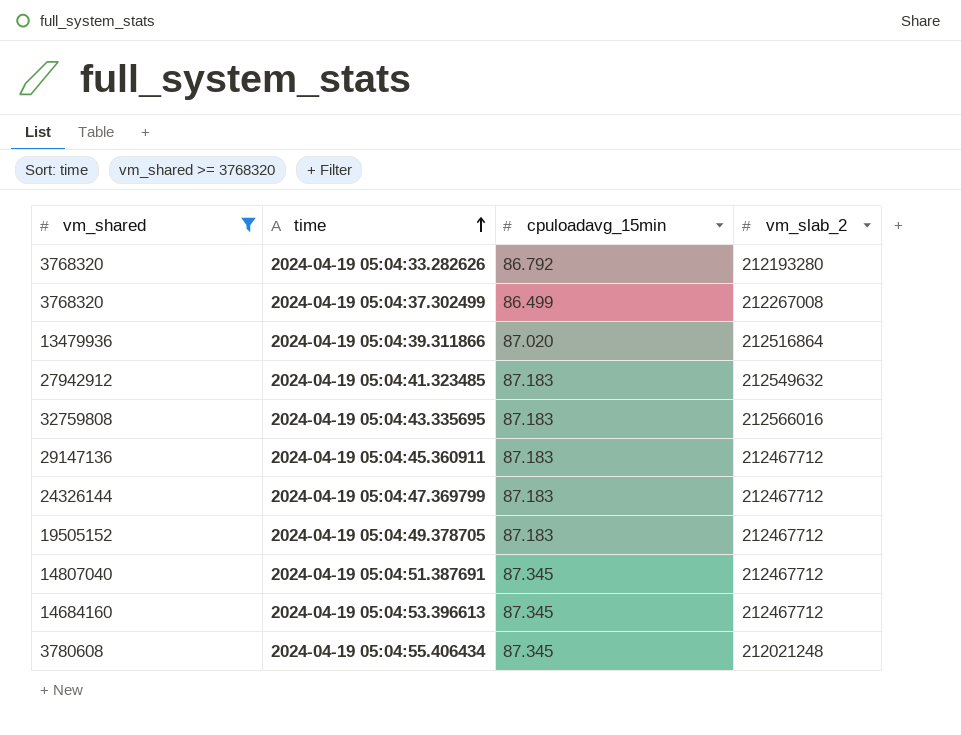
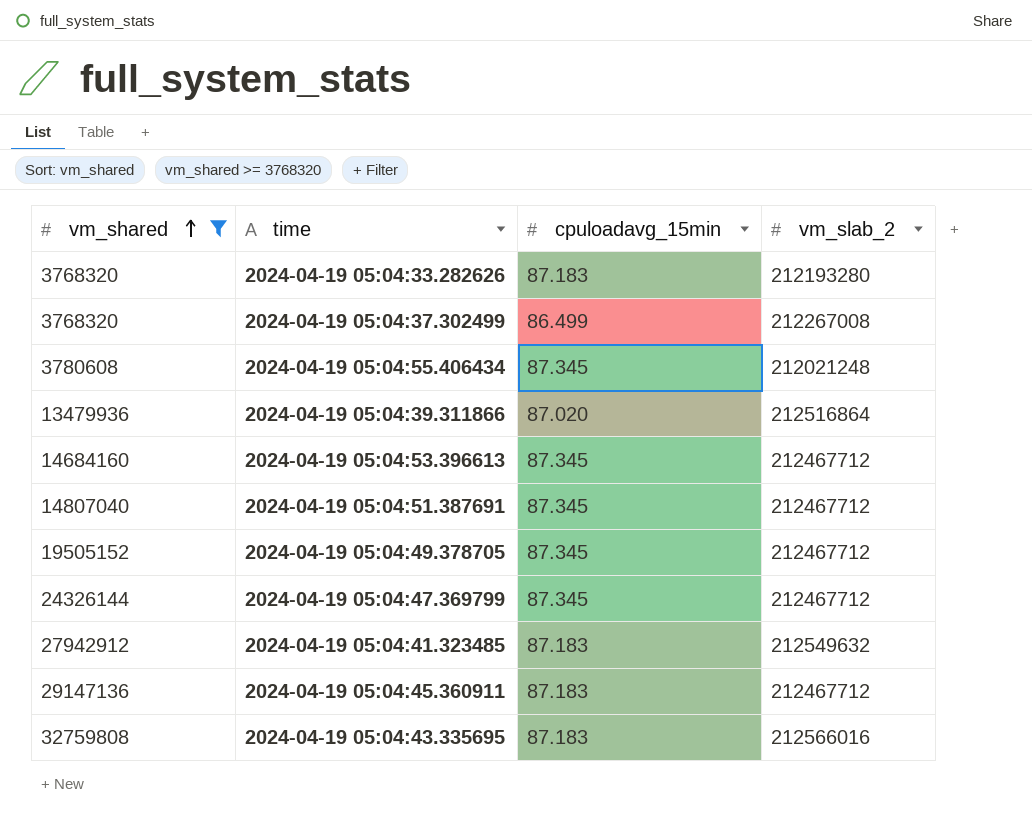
row order: time ascending -> vm_shared ascending
2024-04-19 05:04:33.282626 | cpuloadavg_15min: 86.792 -> 87.183
2024-04-19 05:04:49.378705 | cpuloadavg_15min: 87.183 -> 87.345
2024-04-19 05:04:47.369799 | cpuloadavg_15min: 87.183 -> 87.345

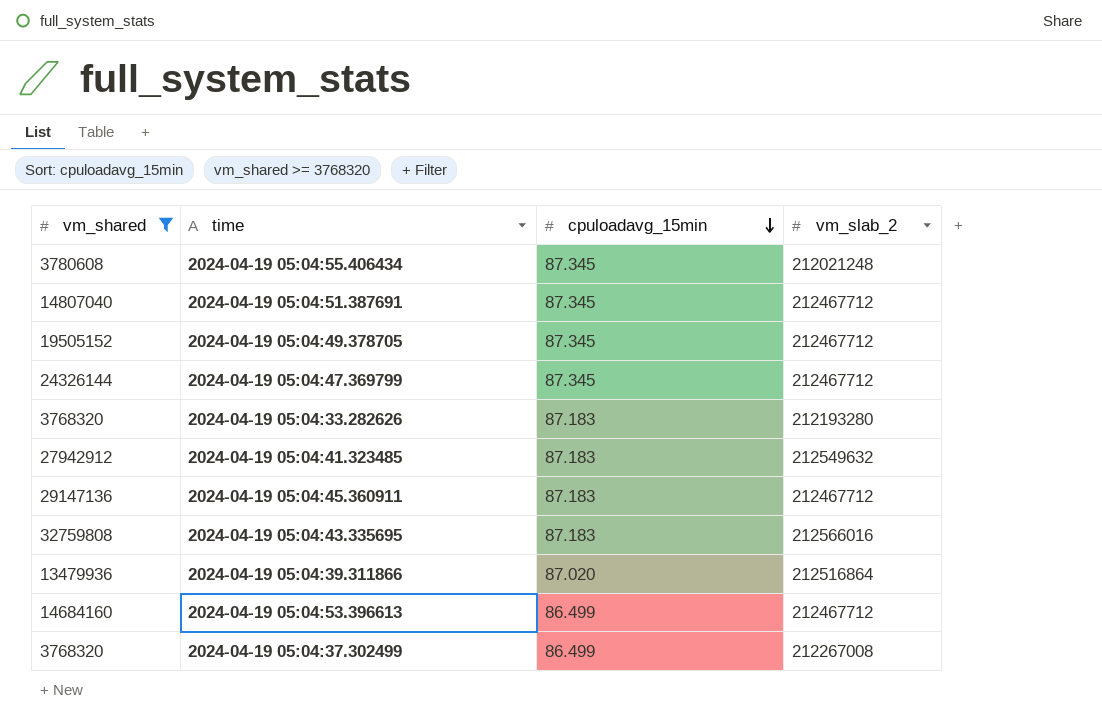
row order: vm_shared ascending -> cpuloadavg_15min descending
2024-04-19 05:04:53.396613 | cpuloadavg_15min: 87.345 -> 86.499

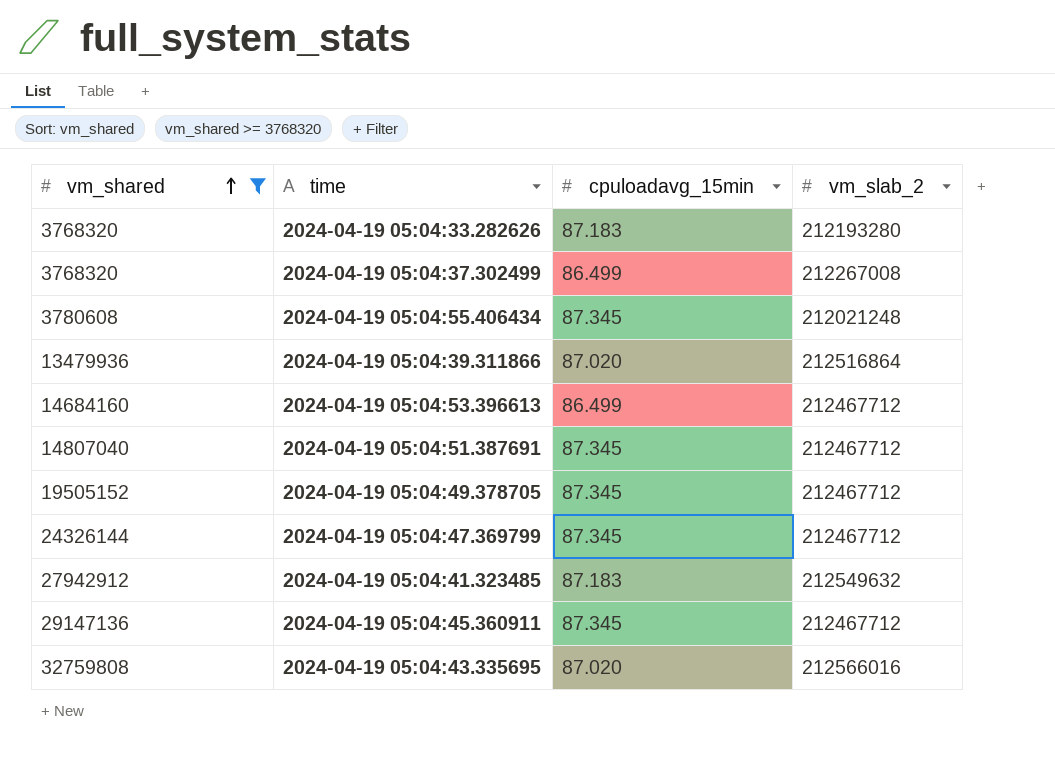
row order: cpuloadavg_15min descending -> vm_shared ascending
2024-04-19 05:04:45.360911 | cpuloadavg_15min: 87.183 -> 87.345
2024-04-19 05:04:43.335695 | cpuloadavg_15min: 87.183 -> 87.020

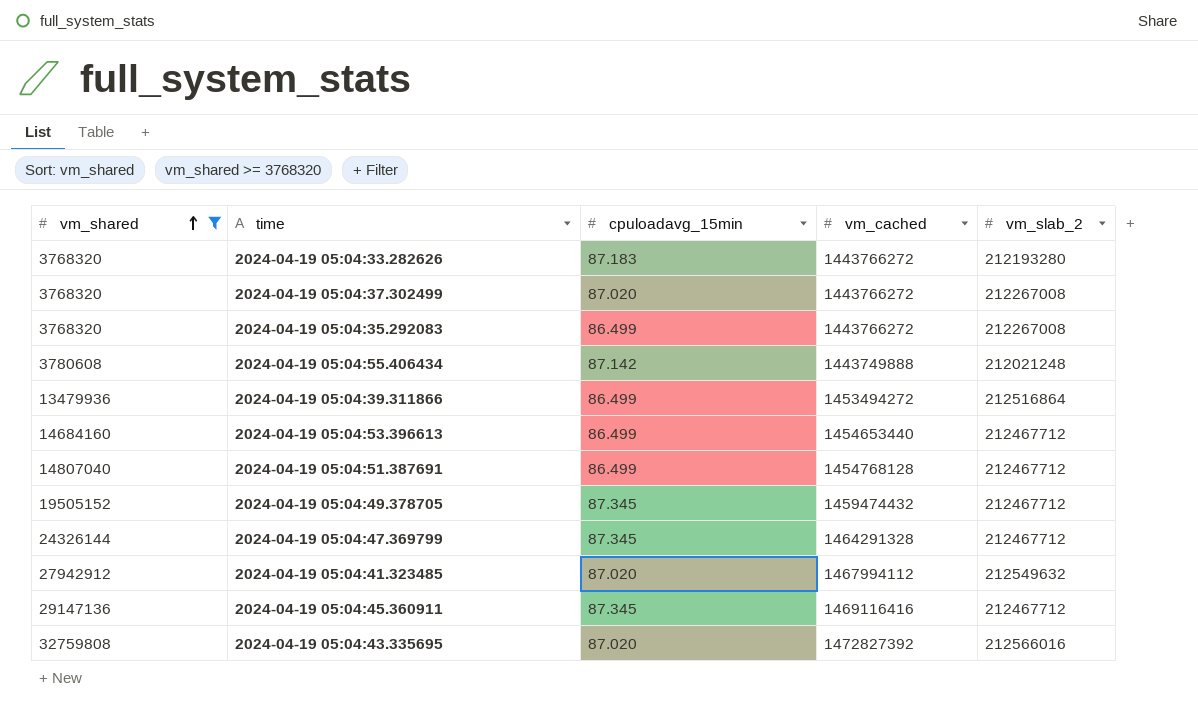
column vm_cached | position: none -> 4
2024-04-19 05:04:37.302499 | cpuloadavg_15min: 86.499 -> 87.020
row 2024-04-19 05:04:35.292083: none -> 3768320 | 86.499 | 1443766272 | 212267008
2024-04-19 05:04:55.406434 | cpuloadavg_15min: 87.345 -> 87.142
2024-04-19 05:04:39.311866 | cpuloadavg_15min: 87.020 -> 86.499
2024-04-19 05:04:51.387691 | cpuloadavg_15min: 87.345 -> 86.499
2024-04-19 05:04:41.323485 | cpuloadavg_15min: 87.183 -> 87.020

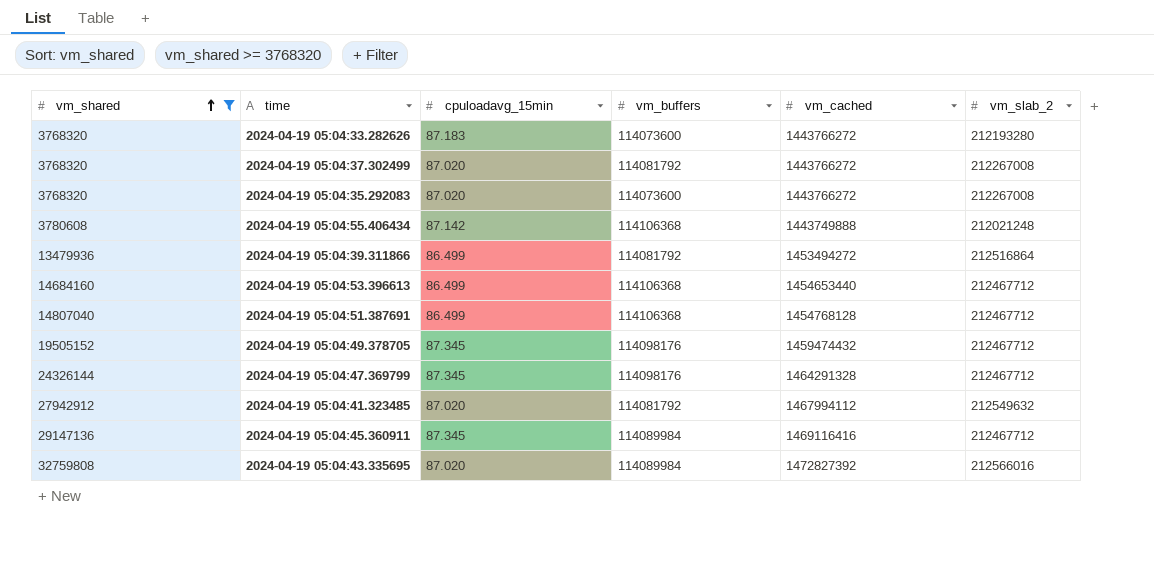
column vm_buffers | position: none -> 4
2024-04-19 05:04:35.292083 | cpuloadavg_15min: 86.499 -> 87.020

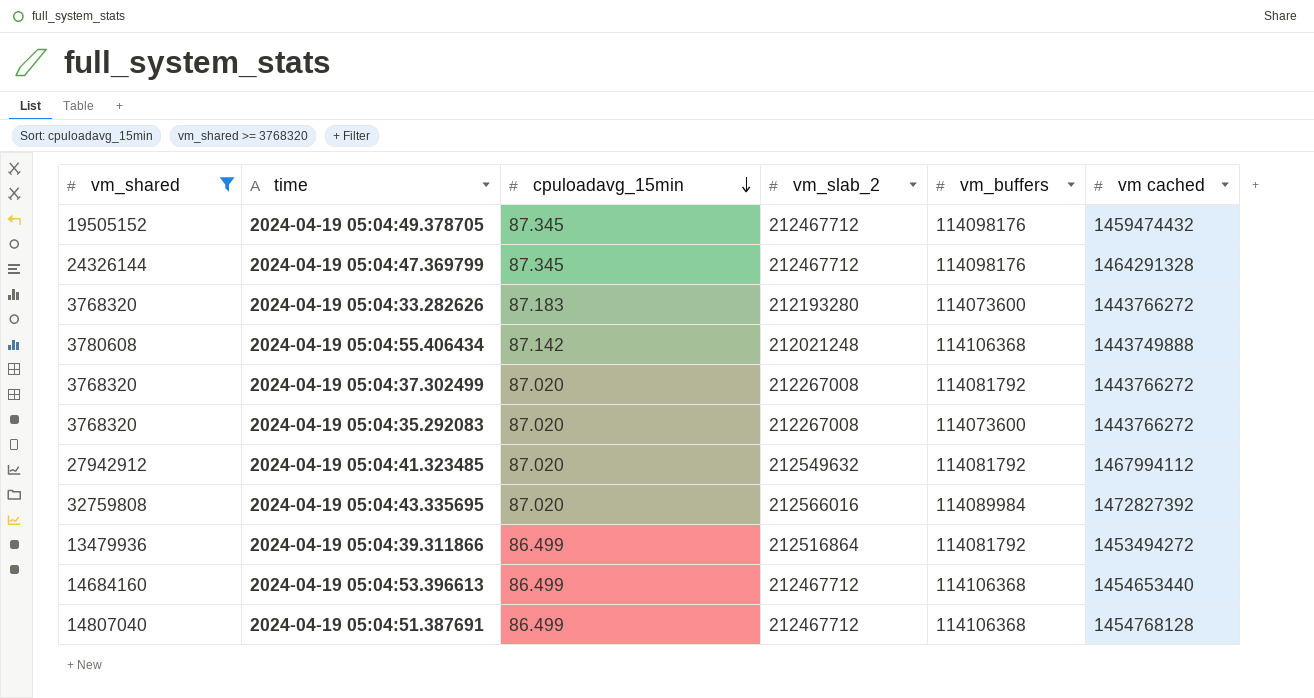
row order: vm_shared ascending -> cpuloadavg_15min descending
column vm_slab_2 | position: 6 -> 4
column name: vm_cached -> vm cached
row 2024-04-19 05:04:45.360911: 29147136 | 87.345 | 114089984 | 1469116416 | 212467712 -> none

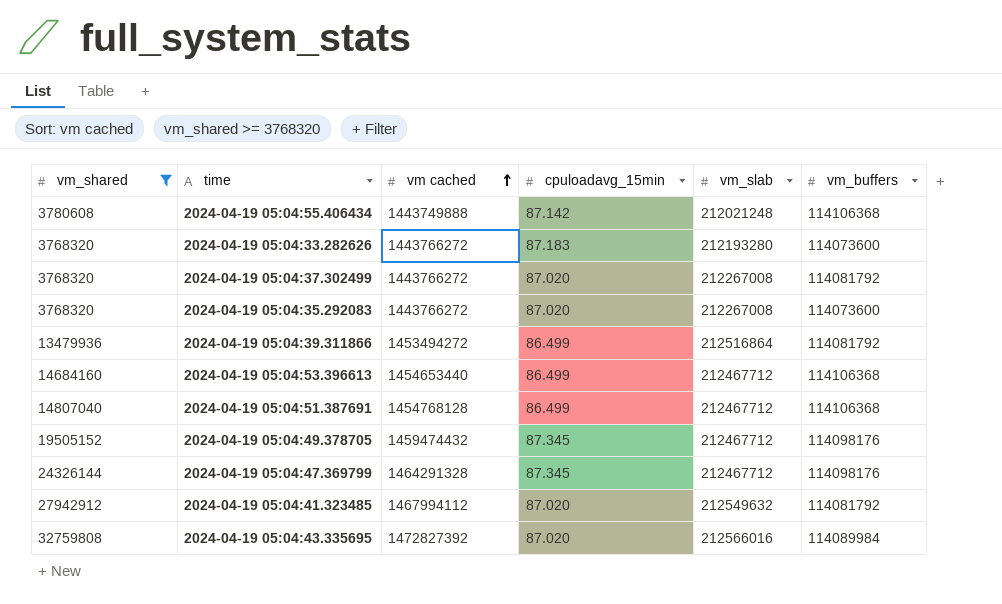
row order: cpuloadavg_15min descending -> vm cached ascending
column vm cached | position: 6 -> 3
column name: vm_slab_2 -> vm_slab

